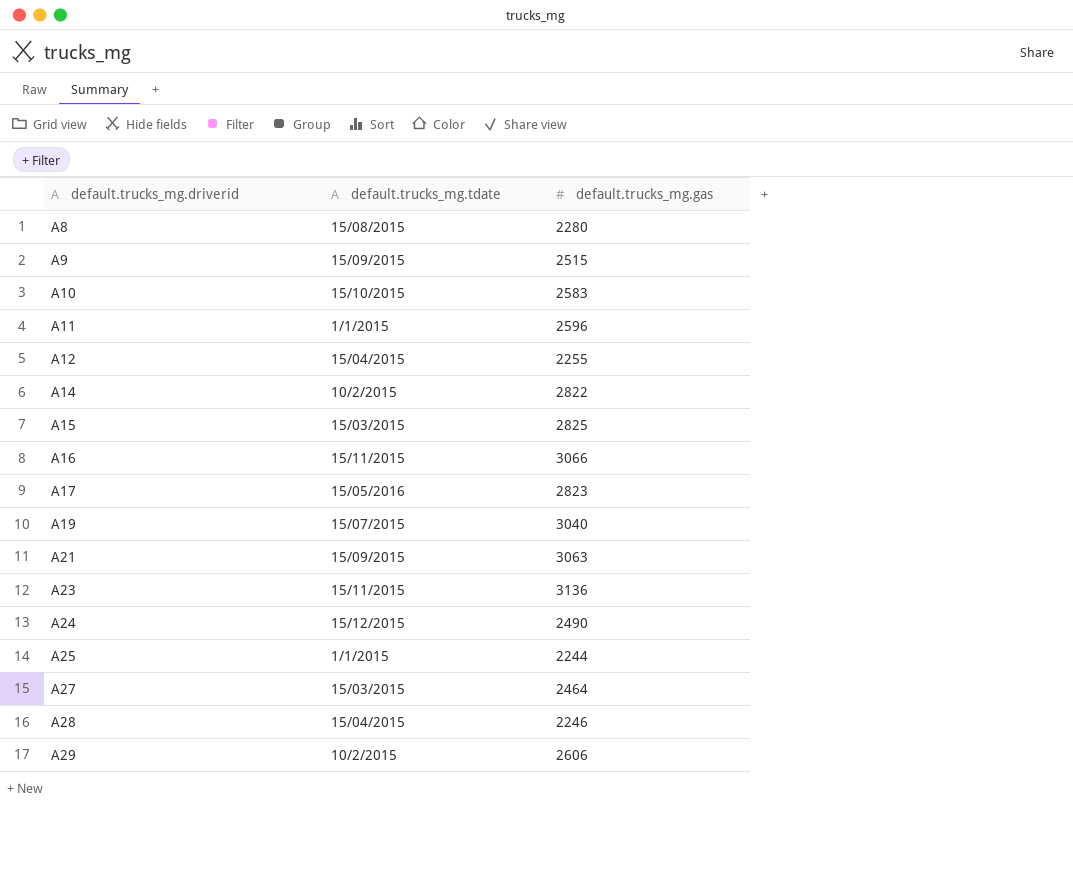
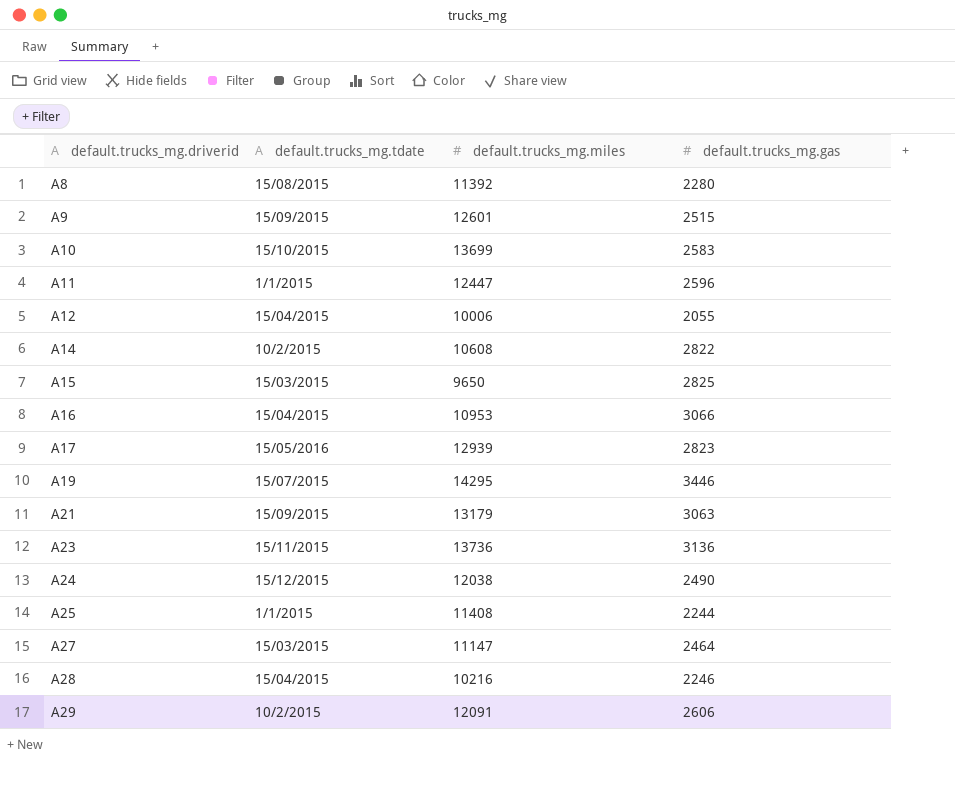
column default.trucks_mg.miles | position: none -> 3
A12 | default.trucks_mg.gas: 2255 -> 2055
A16 | default.trucks_mg.tdate: 15/11/2015 -> 15/04/2015
A19 | default.trucks_mg.gas: 3040 -> 3446

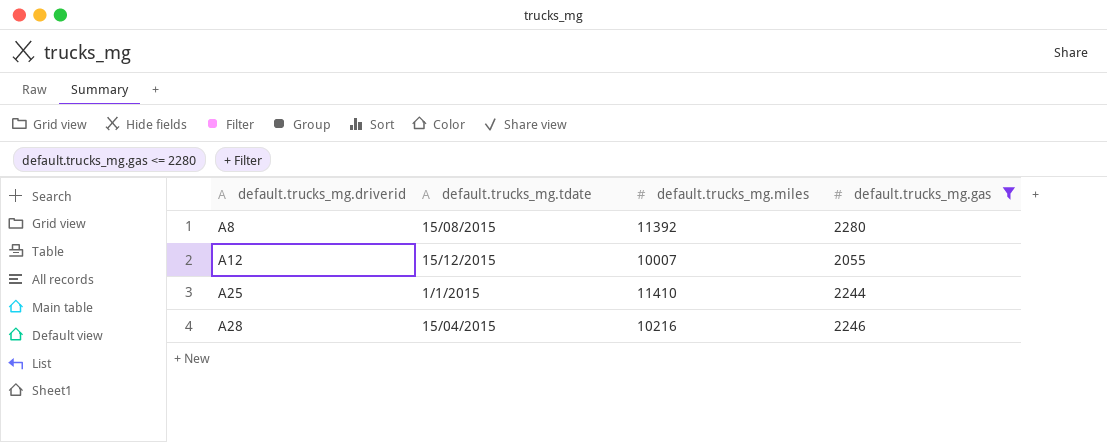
filter: none -> default.trucks_mg.gas <= 2280
A12 | default.trucks_mg.tdate: 15/04/2015 -> 15/12/2015
A12 | default.trucks_mg.miles: 10006 -> 10007
A25 | default.trucks_mg.miles: 11408 -> 11410

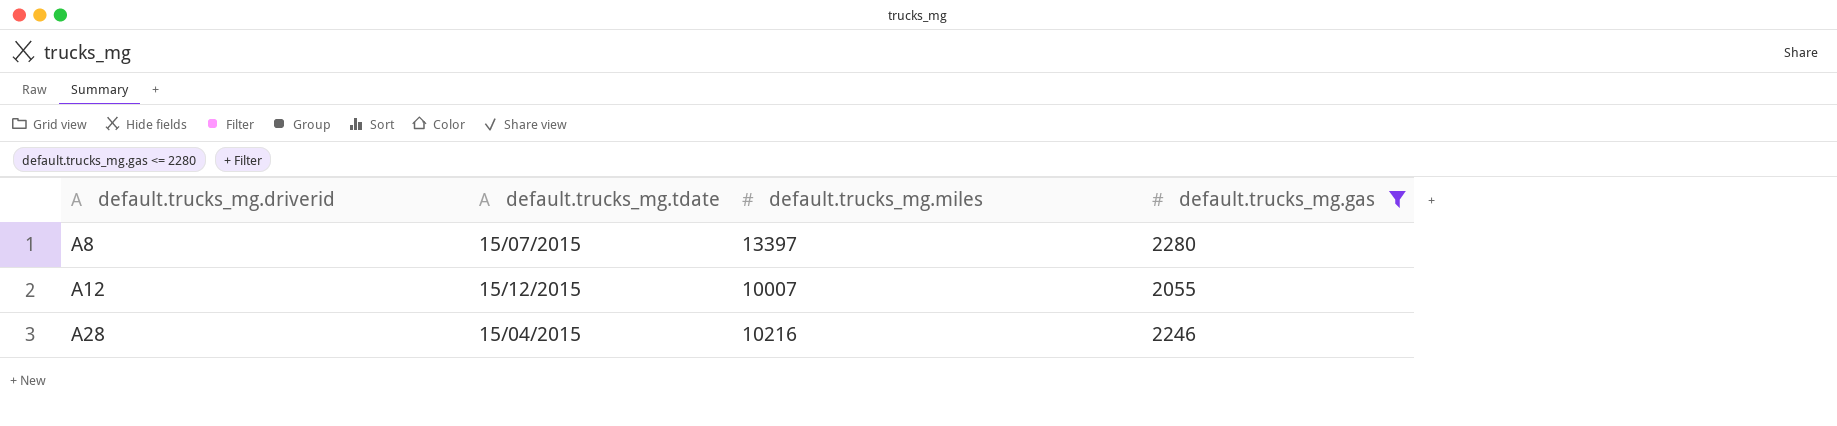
row A25: 1/1/2015 | 11410 | 2244 -> none
A8 | default.trucks_mg.tdate: 15/08/2015 -> 15/07/2015
A8 | default.trucks_mg.miles: 11392 -> 13397

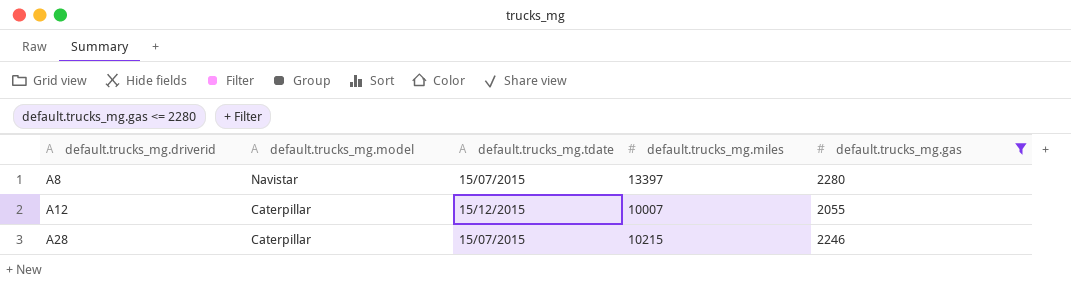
column default.trucks_mg.model | position: none -> 2
A28 | default.trucks_mg.tdate: 15/04/2015 -> 15/07/2015
A28 | default.trucks_mg.miles: 10216 -> 10215

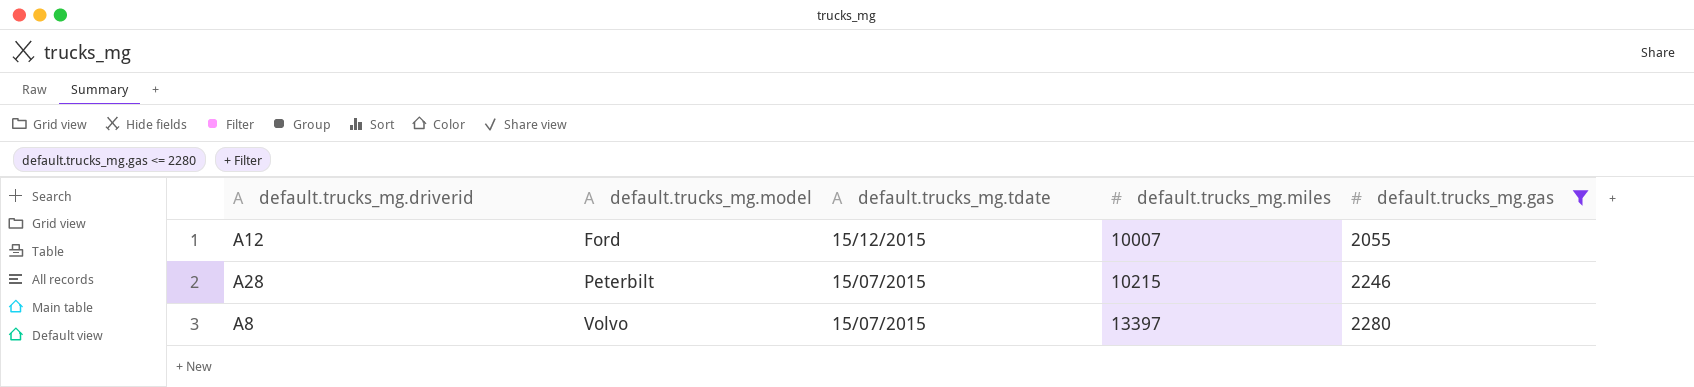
row order: default.trucks_mg.driverid ascending -> default.trucks_mg.model ascending
A12 | default.trucks_mg.model: Caterpillar -> Ford
A28 | default.trucks_mg.model: Caterpillar -> Peterbilt
A8 | default.trucks_mg.model: Navistar -> Volvo

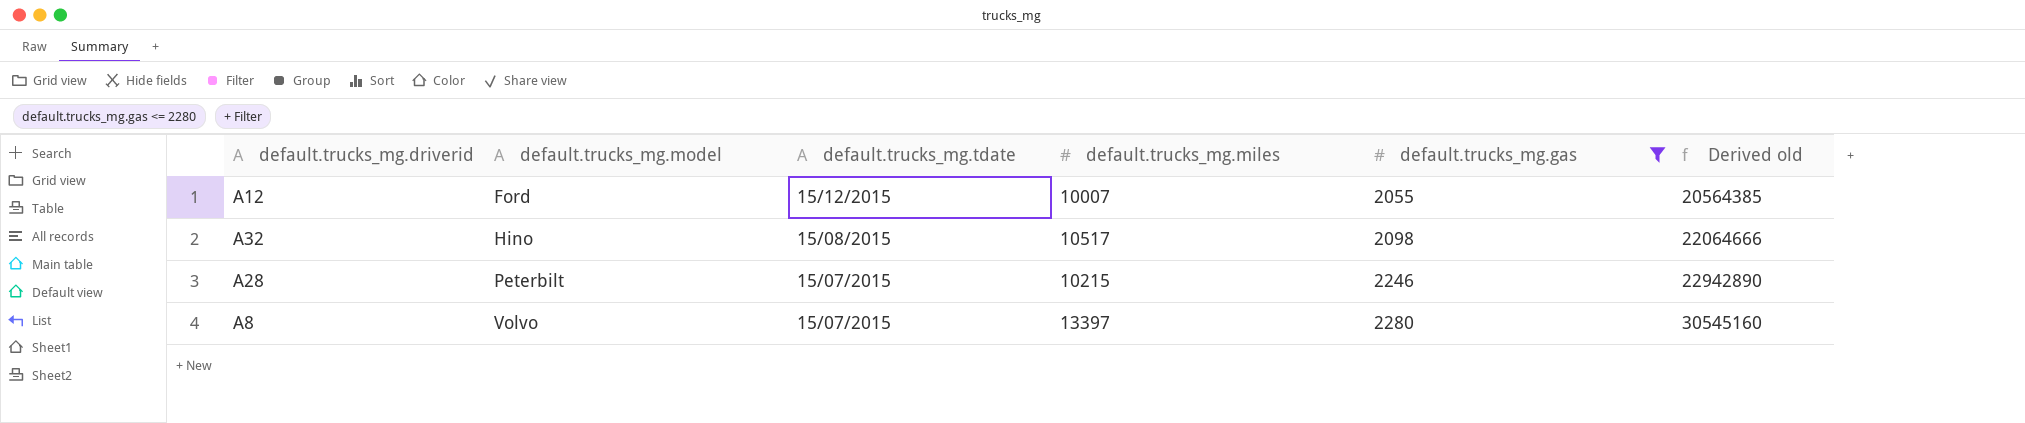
column Derived old | formula: none -> [default.trucks_mg.miles] * [default.trucks_mg.gas]
row A32: none -> Hino | 15/08/2015 | 10517 | 2098 | 22064666

